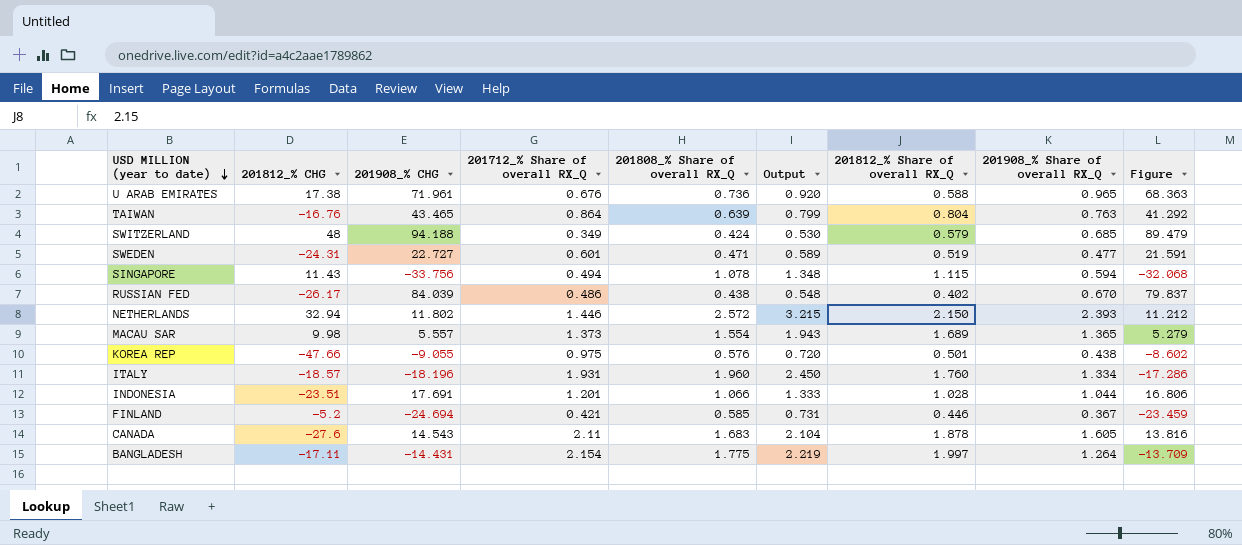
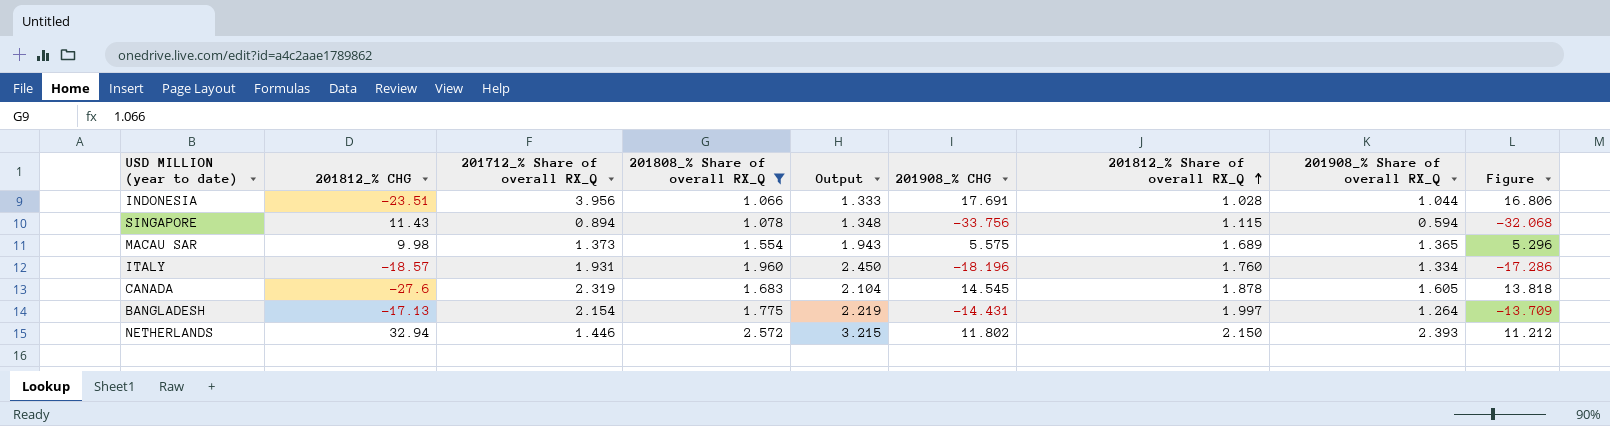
filter: none -> 201808_% Share of overall RX_Q >= 1.066
row order: USD MILLION (year to date) descending -> 201812_% Share of overall RX_Q ascending
column 201908_% CHG | position: 3 -> 6
INDONESIA | 201712_% Share of overall RX_Q: 1.201 -> 3.956
SINGAPORE | 201712_% Share of overall RX_Q: 0.494 -> 0.894
MACAU SAR | 201908_% CHG: 5.557 -> 5.575
MACAU SAR | Figure: 5.279 -> 5.296
CANADA | 201712_% Share of overall RX_Q: 2.11 -> 2.319
CANADA | 201908_% CHG: 14.543 -> 14.545
CANADA | Figure: 13.816 -> 13.818
BANGLADESH | 201812_% CHG: -17.11 -> -17.13

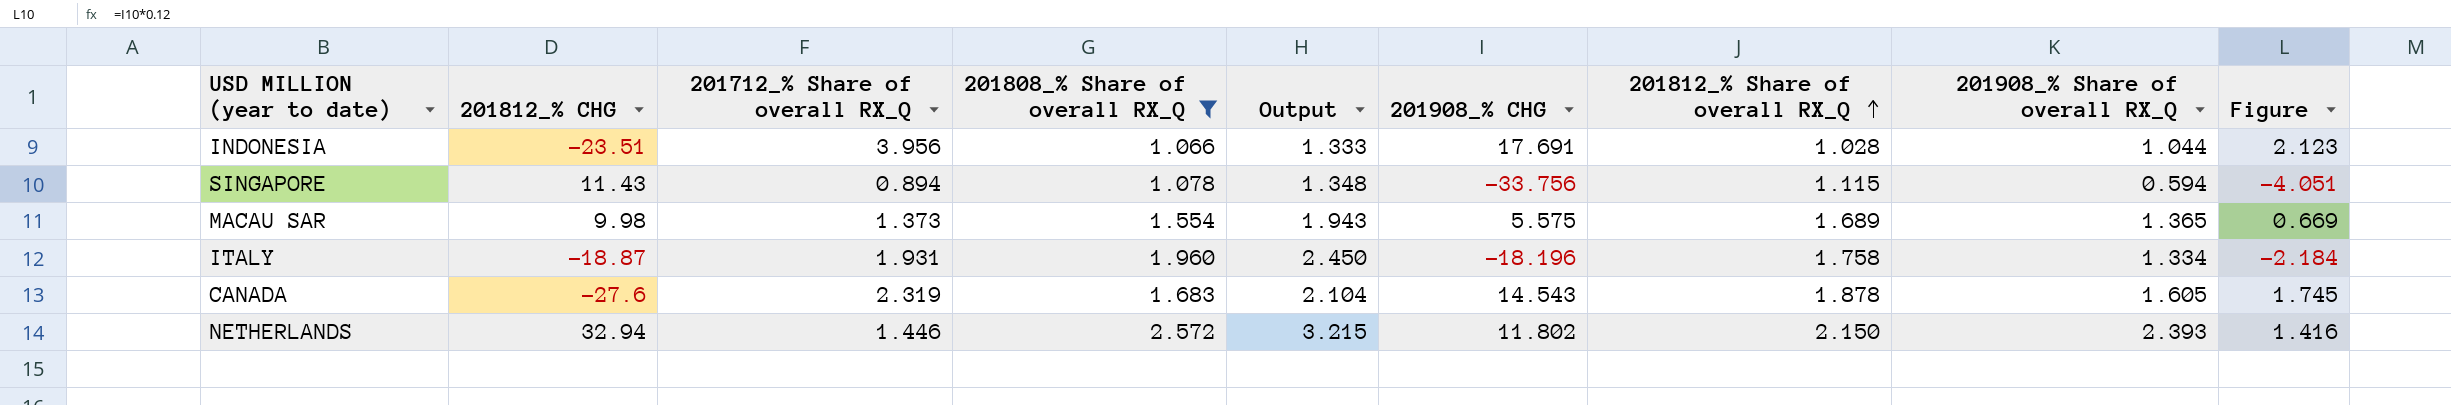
column Figure | formula: [201908_% CHG] * 0.95 -> [201908_% CHG] * 0.12
row BANGLADESH: -17.13 | 2.154 | 1.775 | 2.219 | -14.431 | 1.997 | 1.264 | -13.709 -> none
ITALY | 201812_% CHG: -18.57 -> -18.87
ITALY | 201812_% Share of overall RX_Q: 1.760 -> 1.758
CANADA | 201908_% CHG: 14.545 -> 14.543

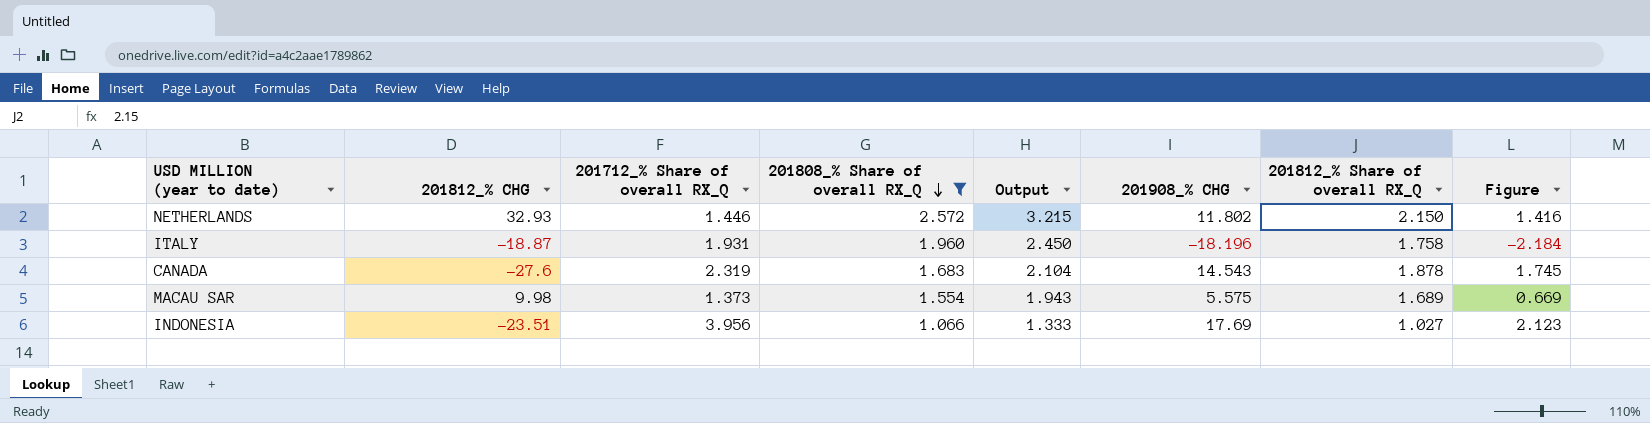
row order: 201812_% Share of overall RX_Q ascending -> 201808_% Share of overall RX_Q descending
column 201908_% Share of overall RX_Q | position: 8 -> none
row SINGAPORE: 11.43 | 0.894 | 1.078 | 1.348 | -33.756 | 1.115 | 0.594 | -4.051 -> none
NETHERLANDS | 201812_% CHG: 32.94 -> 32.93
INDONESIA | 201908_% CHG: 17.691 -> 17.69
INDONESIA | 201812_% Share of overall RX_Q: 1.028 -> 1.027

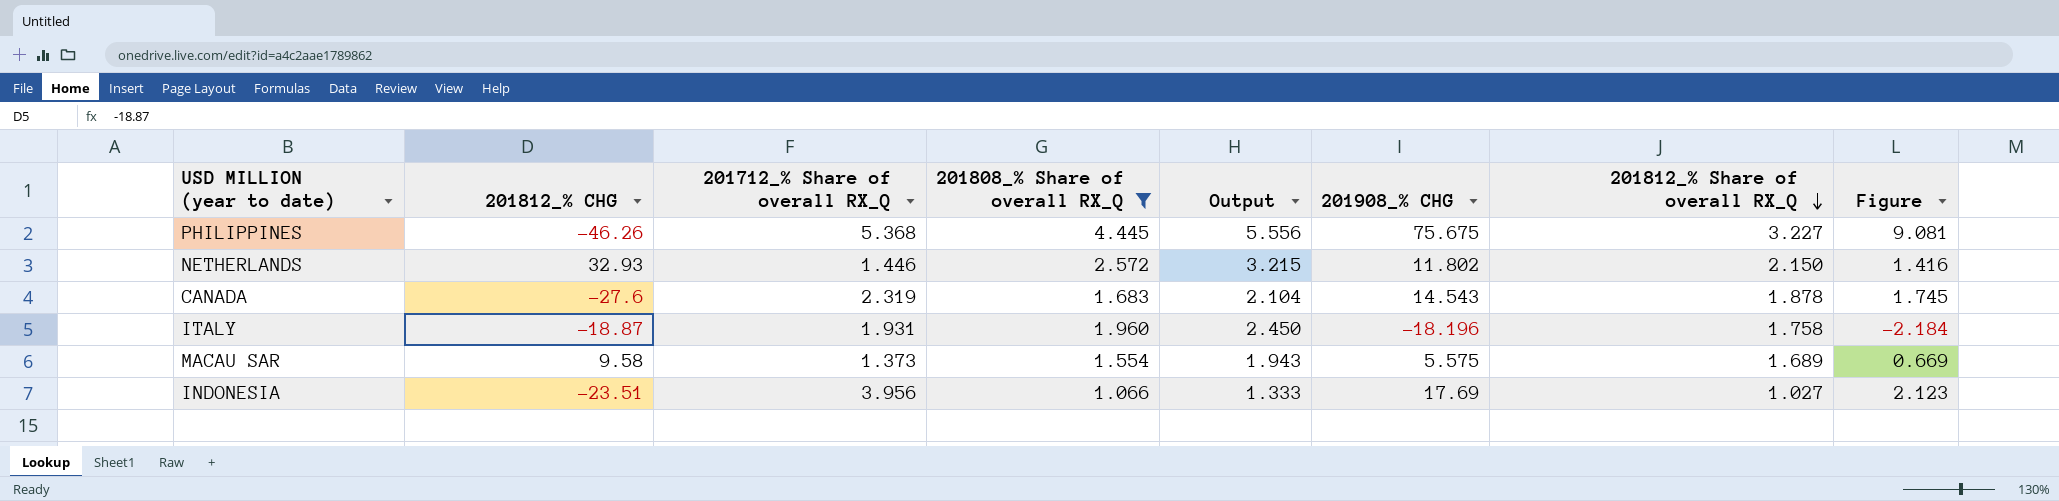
row order: 201808_% Share of overall RX_Q descending -> 201812_% Share of overall RX_Q descending
row PHILIPPINES: none -> -46.26 | 5.368 | 4.445 | 5.556 | 75.675 | 3.227 | 9.081
MACAU SAR | 201812_% CHG: 9.98 -> 9.58

